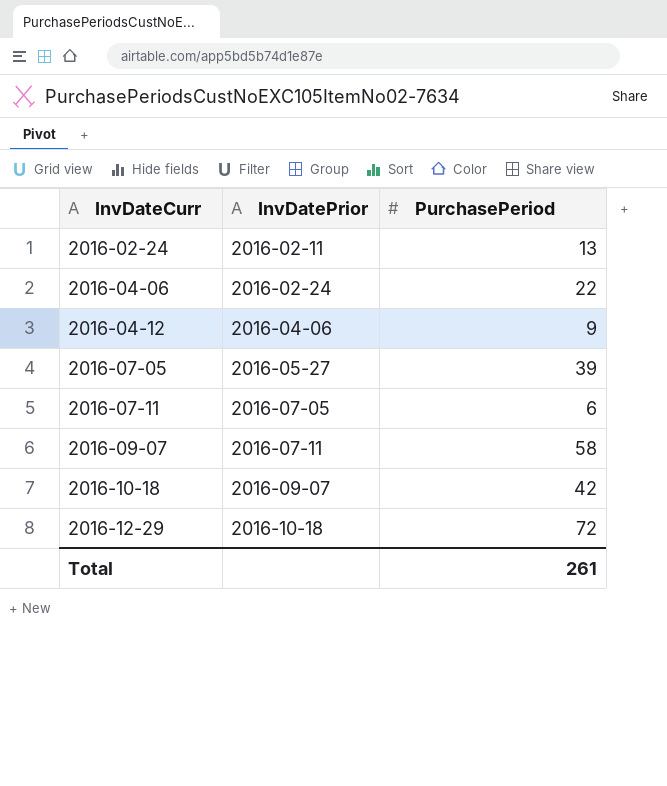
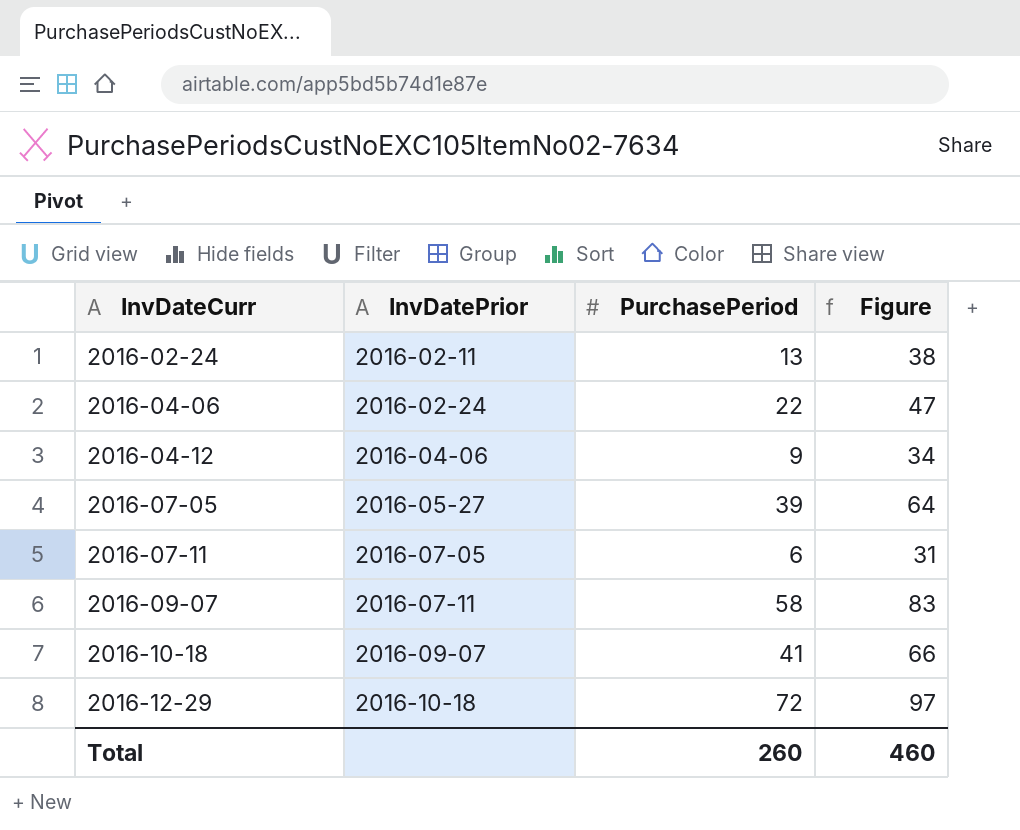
column Figure | formula: none -> [PurchasePeriod] + 25
2016-10-18 | PurchasePeriod: 42 -> 41
Total | PurchasePeriod: 261 -> 260

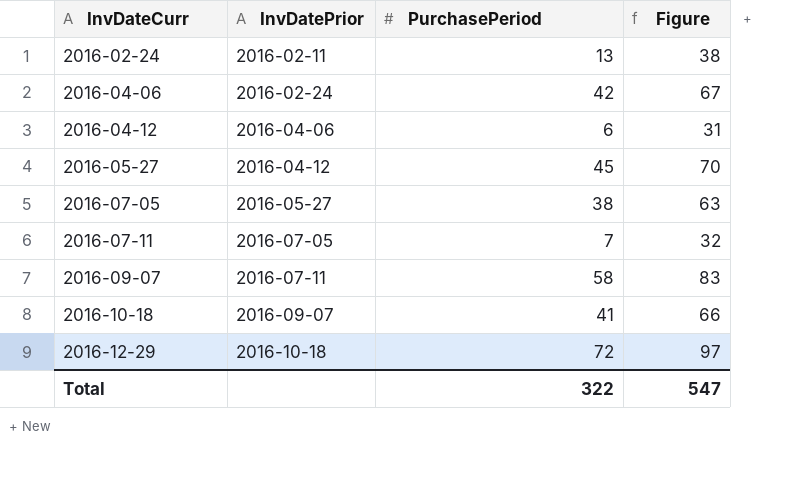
2016-04-06 | PurchasePeriod: 22 -> 42
2016-04-06 | Figure: 47 -> 67
2016-04-12 | PurchasePeriod: 9 -> 6
2016-04-12 | Figure: 34 -> 31
row 2016-05-27: none -> 2016-04-12 | 45 | 70
2016-07-05 | PurchasePeriod: 39 -> 38
2016-07-05 | Figure: 64 -> 63
2016-07-11 | PurchasePeriod: 6 -> 7
2016-07-11 | Figure: 31 -> 32
Total | PurchasePeriod: 260 -> 322
Total | Figure: 460 -> 547

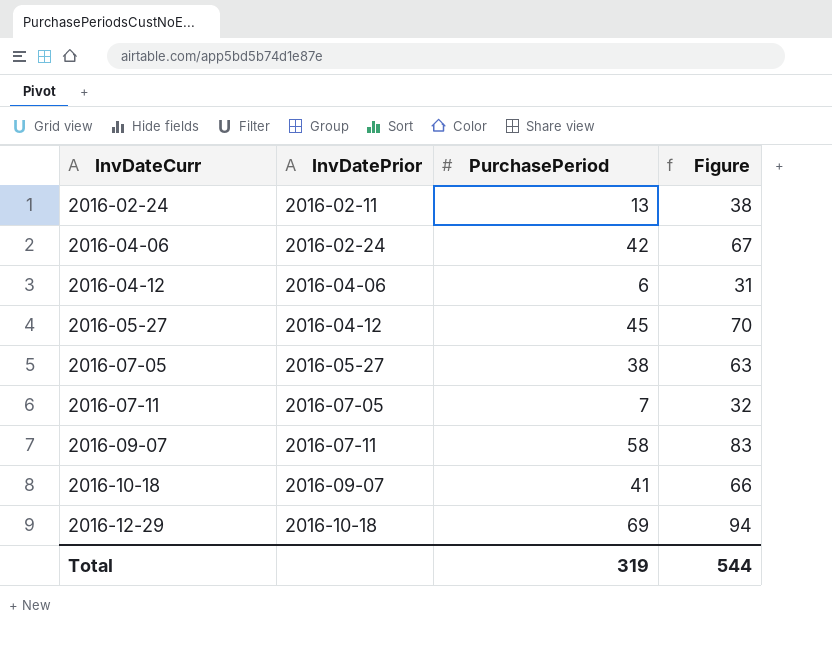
2016-12-29 | PurchasePeriod: 72 -> 69
2016-12-29 | Figure: 97 -> 94
Total | PurchasePeriod: 322 -> 319
Total | Figure: 547 -> 544

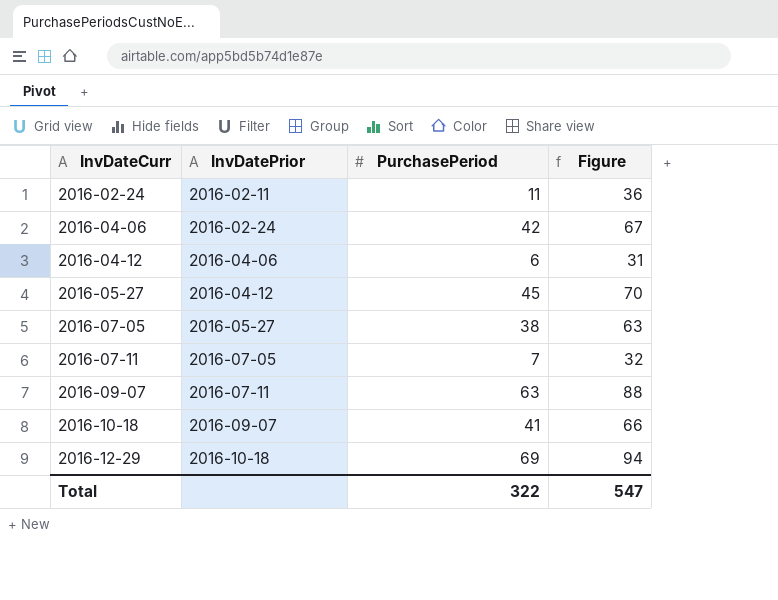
2016-02-24 | PurchasePeriod: 13 -> 11
2016-02-24 | Figure: 38 -> 36
2016-09-07 | PurchasePeriod: 58 -> 63
2016-09-07 | Figure: 83 -> 88
Total | PurchasePeriod: 319 -> 322
Total | Figure: 544 -> 547

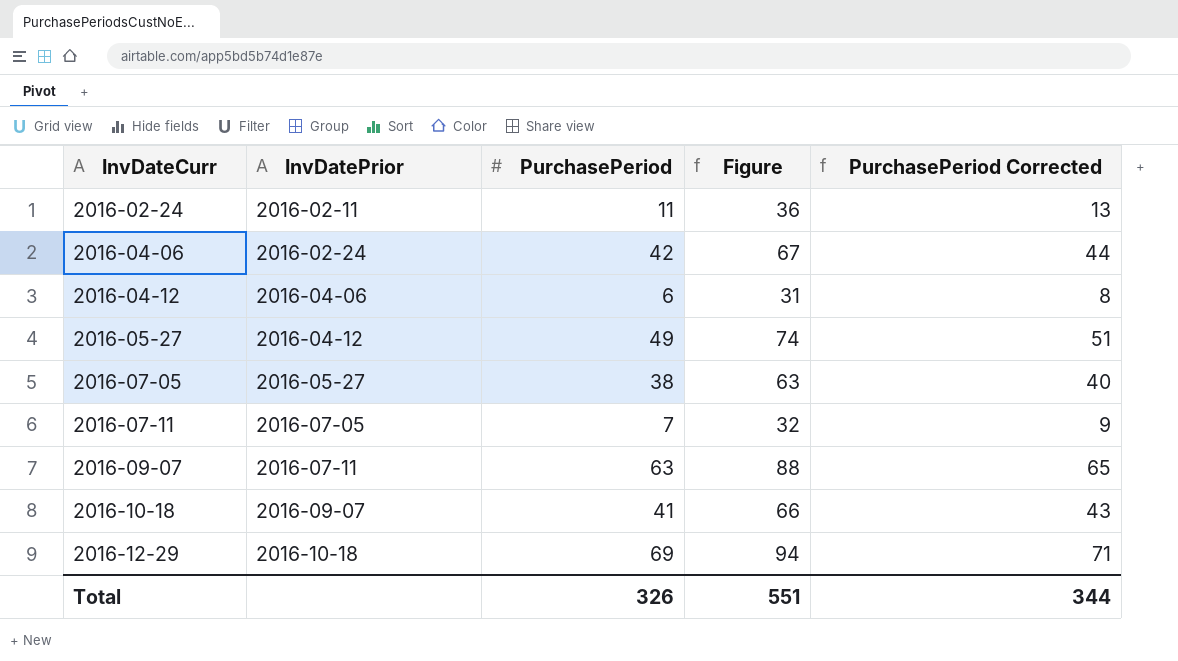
column PurchasePeriod Corrected | formula: none -> [PurchasePeriod] + 2
2016-05-27 | PurchasePeriod: 45 -> 49
2016-05-27 | Figure: 70 -> 74
Total | PurchasePeriod: 322 -> 326
Total | Figure: 547 -> 551

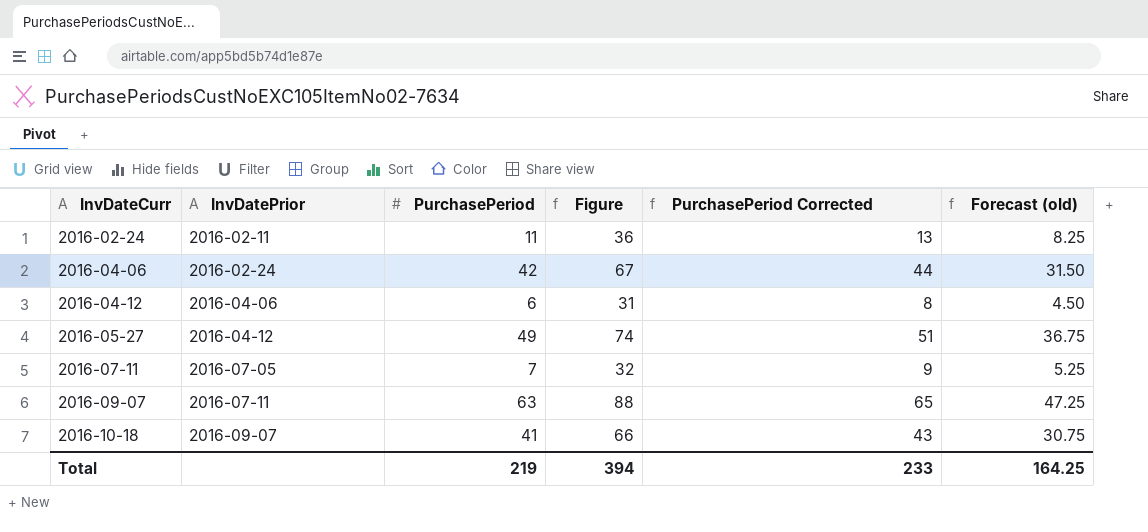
column Forecast (old) | formula: none -> [PurchasePeriod] * 0.75
row 2016-07-05: 2016-05-27 | 38 | 63 | 40 -> none
row 2016-12-29: 2016-10-18 | 69 | 94 | 71 -> none
Total | PurchasePeriod: 326 -> 219
Total | Figure: 551 -> 394
Total | PurchasePeriod Corrected: 344 -> 233

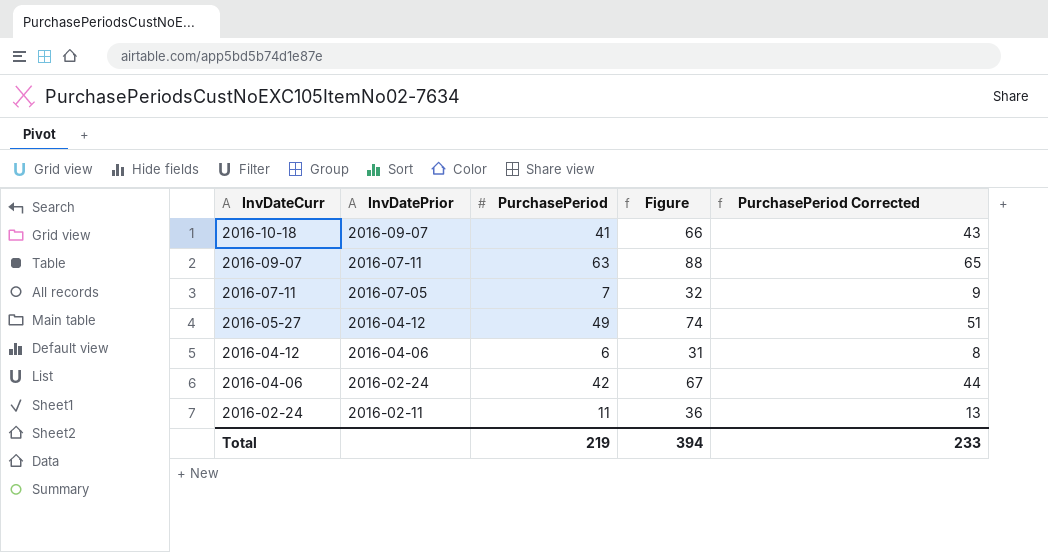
row order: InvDateCurr ascending -> InvDateCurr descending
column Forecast (old) | formula: [PurchasePeriod] * 0.75 -> none

